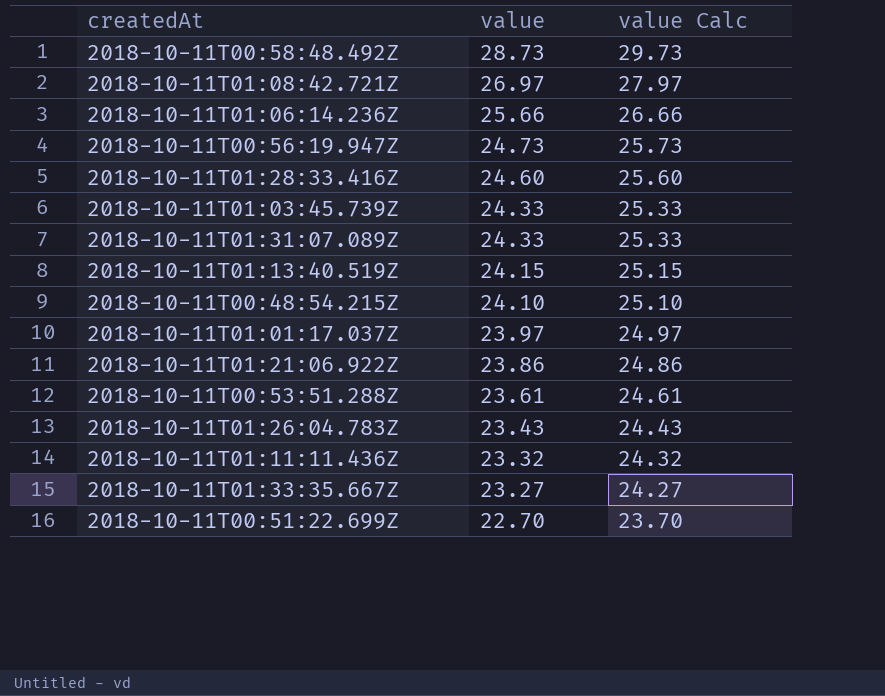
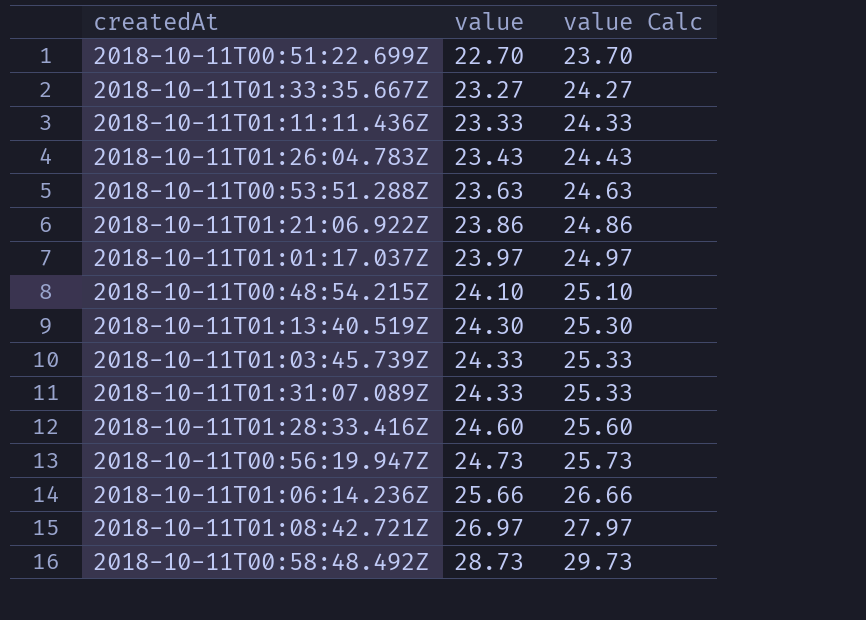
row order: value descending -> value ascending
2018-10-11T01:11:11.436Z | value: 23.32 -> 23.33
2018-10-11T01:11:11.436Z | value Calc: 24.32 -> 24.33
2018-10-11T00:53:51.288Z | value: 23.61 -> 23.63
2018-10-11T00:53:51.288Z | value Calc: 24.61 -> 24.63
2018-10-11T01:13:40.519Z | value: 24.15 -> 24.30
2018-10-11T01:13:40.519Z | value Calc: 25.15 -> 25.30

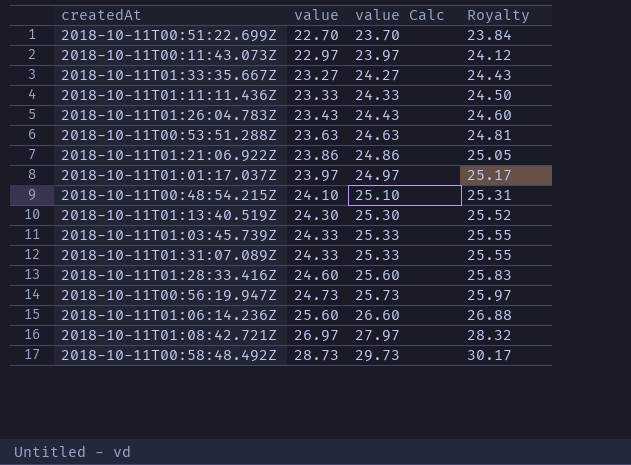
column Royalty | formula: none -> [value] * 1.05
row 2018-10-11T00:11:43.073Z: none -> 22.97 | 23.97 | 24.12
2018-10-11T01:06:14.236Z | value: 25.66 -> 25.60
2018-10-11T01:06:14.236Z | value Calc: 26.66 -> 26.60

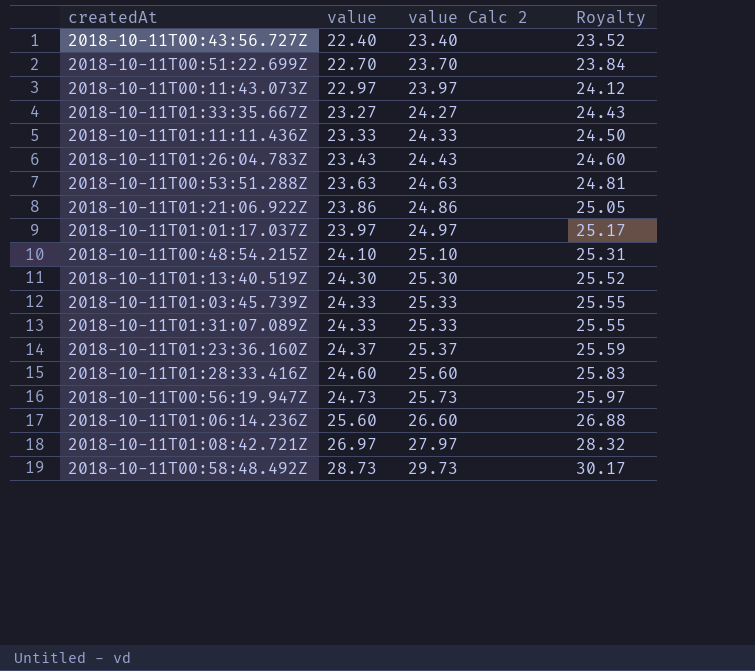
column name: value Calc -> value Calc 2
row 2018-10-11T00:43:56.727Z: none -> 22.40 | 23.40 | 23.52
row 2018-10-11T01:23:36.160Z: none -> 24.37 | 25.37 | 25.59

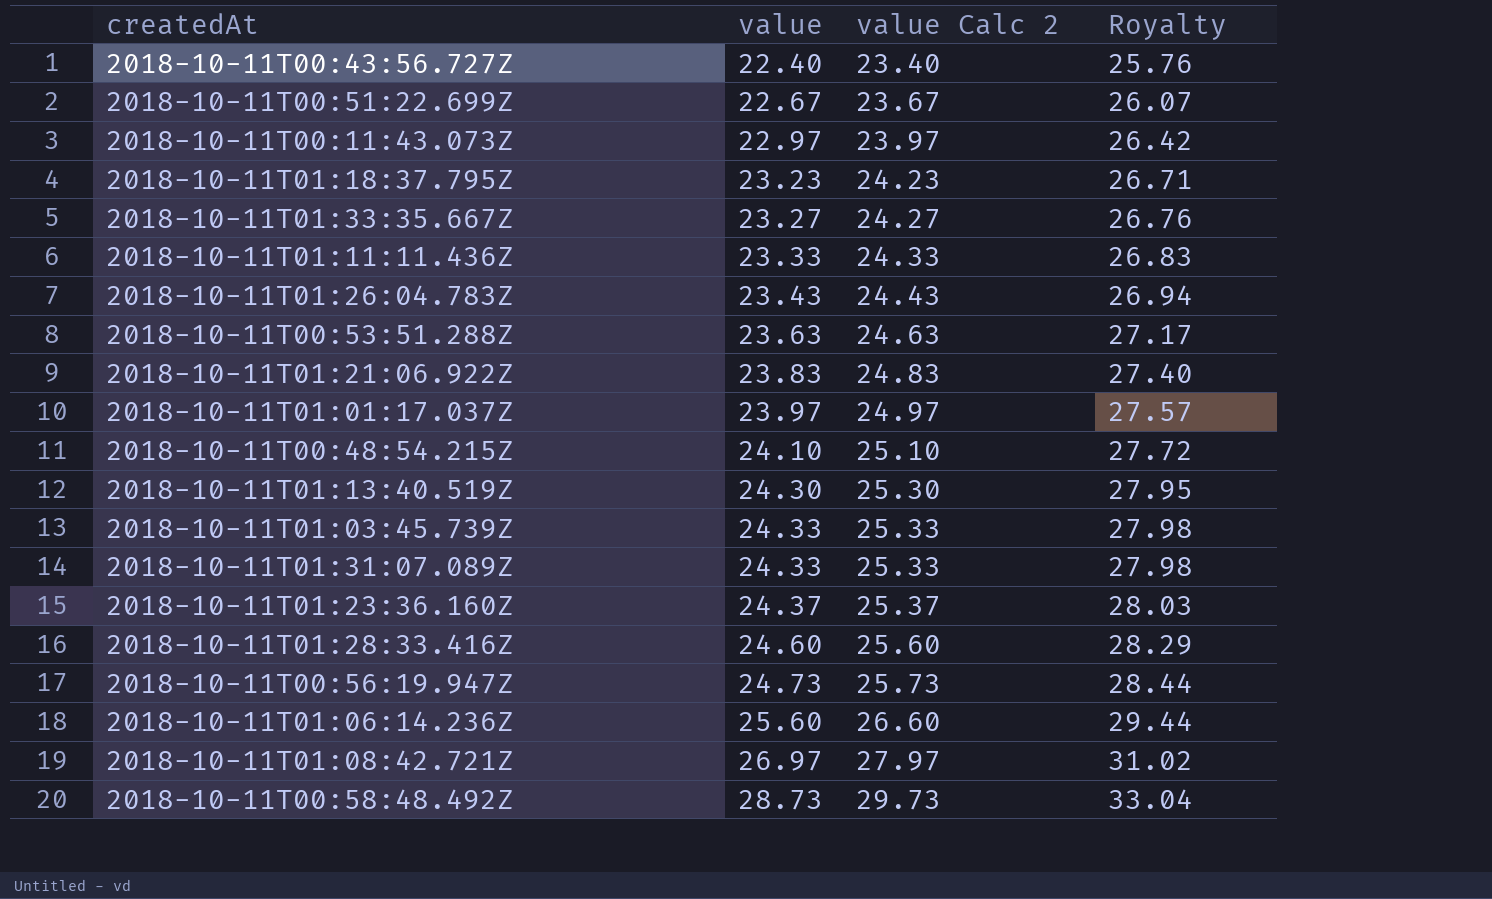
column Royalty | formula: [value] * 1.05 -> [value] * 1.15
2018-10-11T00:51:22.699Z | value: 22.70 -> 22.67
2018-10-11T00:51:22.699Z | value Calc 2: 23.70 -> 23.67
row 2018-10-11T01:18:37.795Z: none -> 23.23 | 24.23 | 26.71
2018-10-11T01:21:06.922Z | value: 23.86 -> 23.83
2018-10-11T01:21:06.922Z | value Calc 2: 24.86 -> 24.83

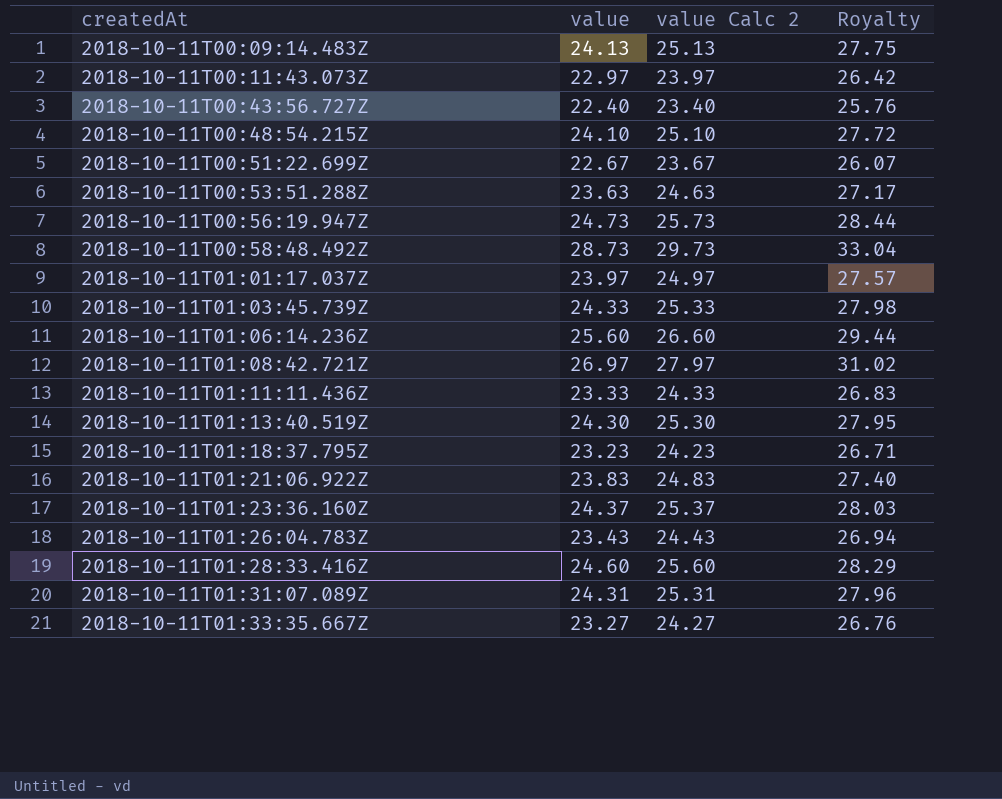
row order: value ascending -> createdAt ascending
row 2018-10-11T00:09:14.483Z: none -> 24.13 | 25.13 | 27.75
2018-10-11T01:31:07.089Z | value: 24.33 -> 24.31
2018-10-11T01:31:07.089Z | value Calc 2: 25.33 -> 25.31
2018-10-11T01:31:07.089Z | Royalty: 27.98 -> 27.96

